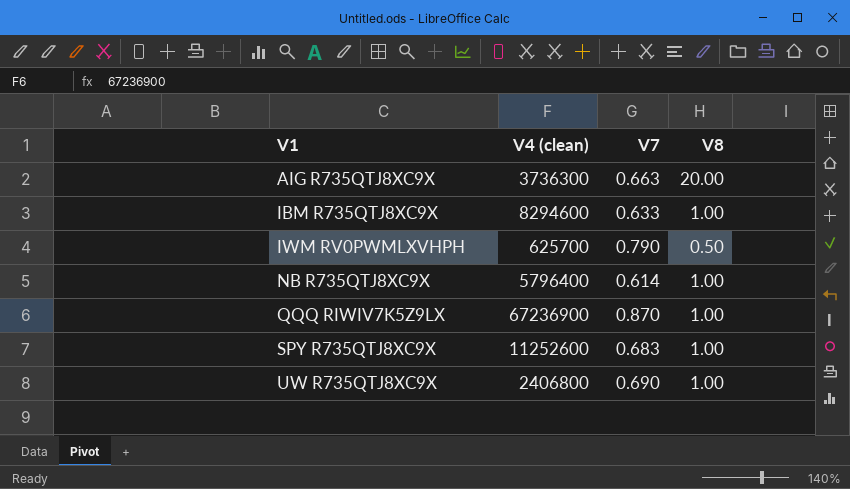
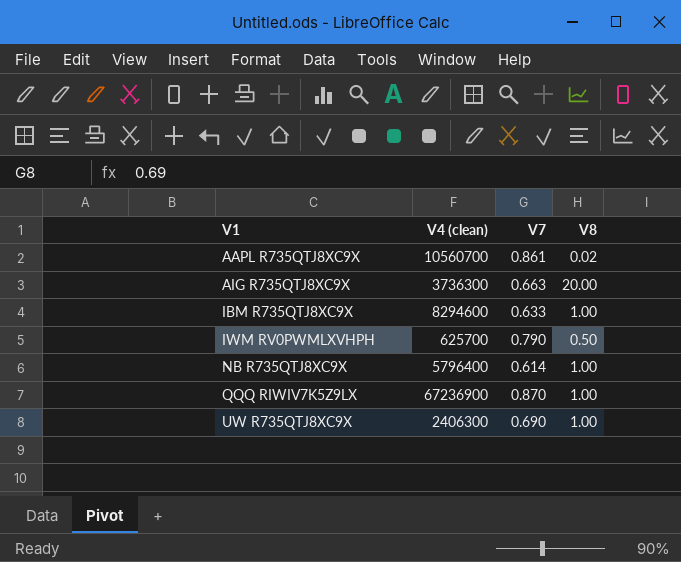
row SPY R735QTJ8XC9X: 11252600 | 0.683 | 1.00 -> none
row AAPL R735QTJ8XC9X: none -> 10560700 | 0.861 | 0.02
UW R735QTJ8XC9X | V4 (clean): 2406800 -> 2406300

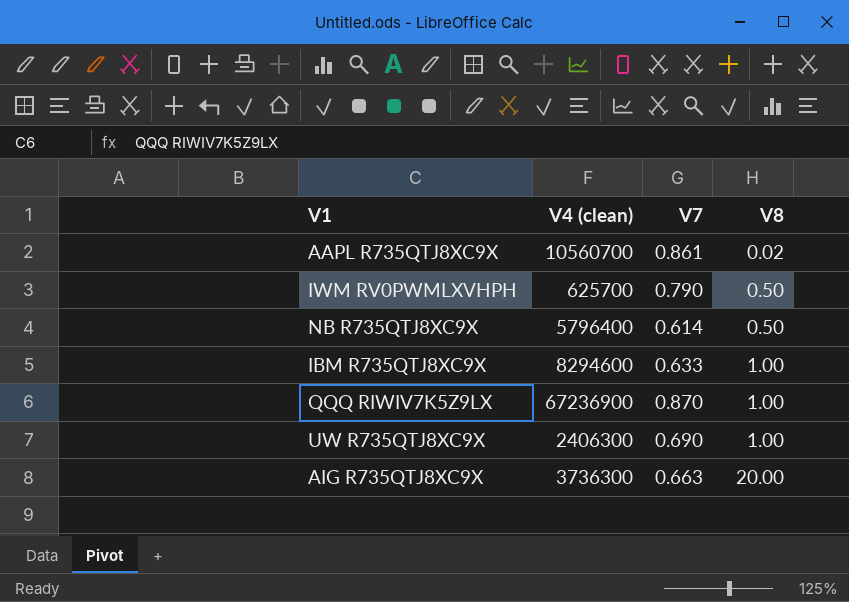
row order: V1 ascending -> V8 ascending
NB R735QTJ8XC9X | V8: 1.00 -> 0.50

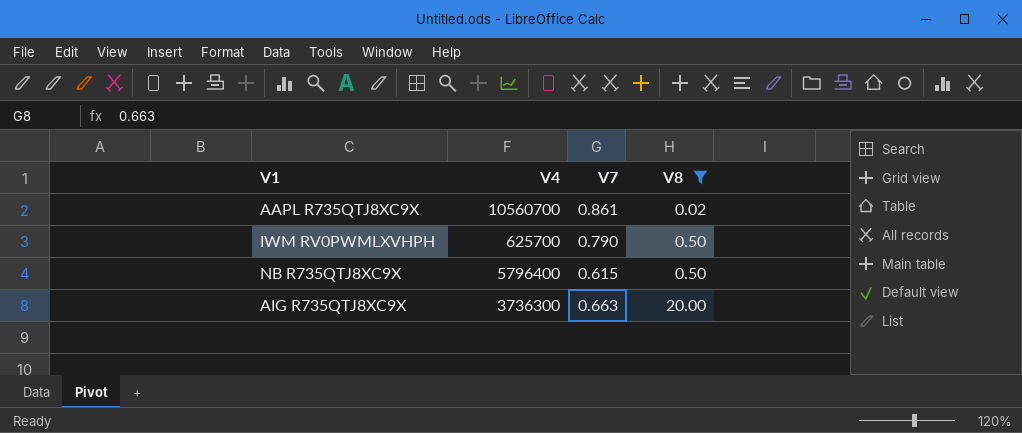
filter: none -> V8 != 1.00
column name: V4 (clean) -> V4
NB R735QTJ8XC9X | V7: 0.614 -> 0.615

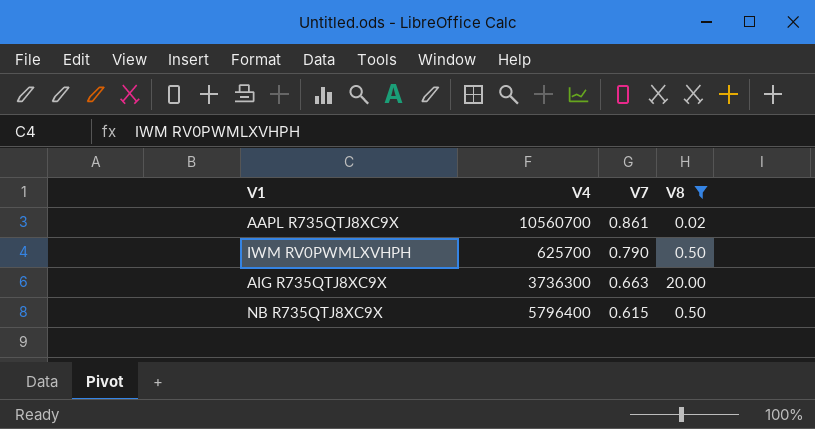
row order: V8 ascending -> V7 descending

